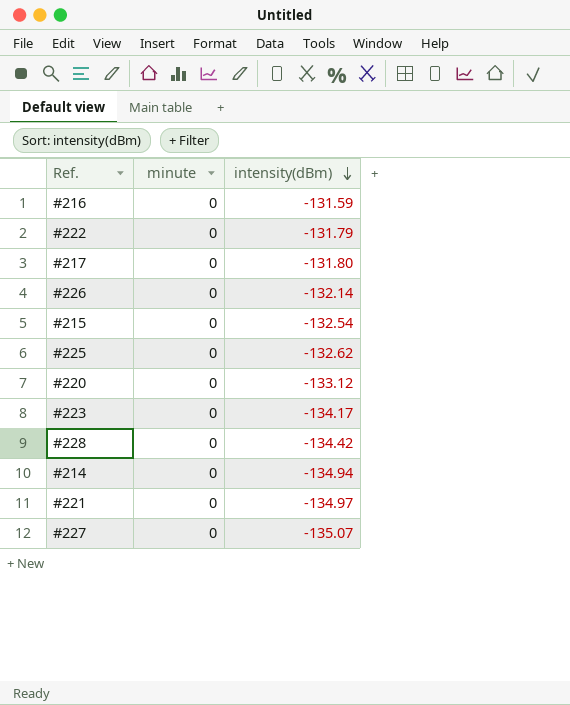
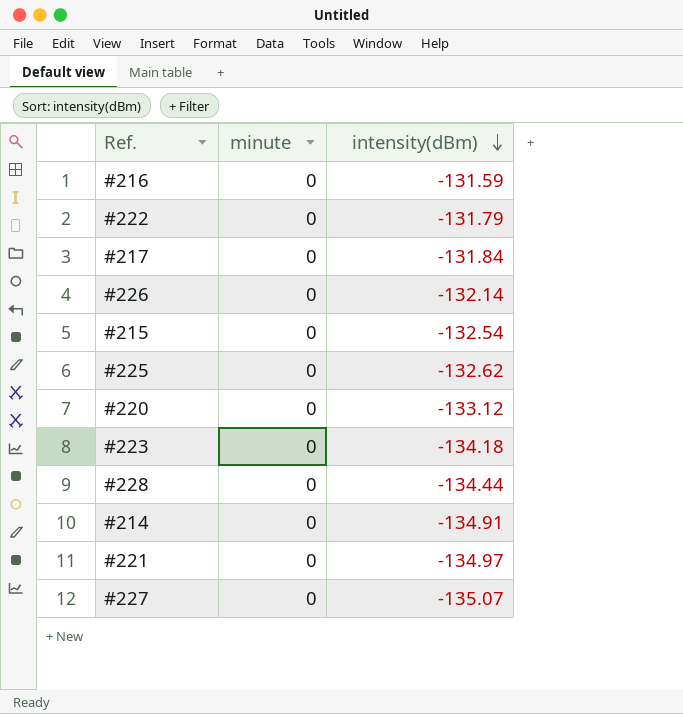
#217 | intensity(dBm): -131.80 -> -131.84
#223 | intensity(dBm): -134.17 -> -134.18
#228 | intensity(dBm): -134.42 -> -134.44
#214 | intensity(dBm): -134.94 -> -134.91

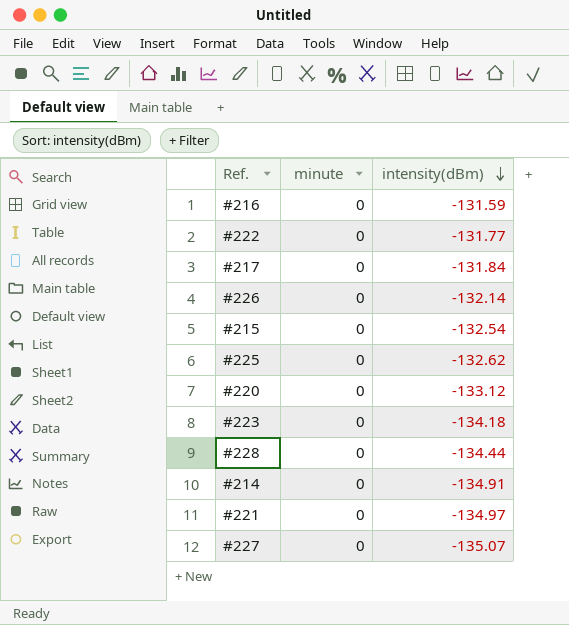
#222 | intensity(dBm): -131.79 -> -131.77

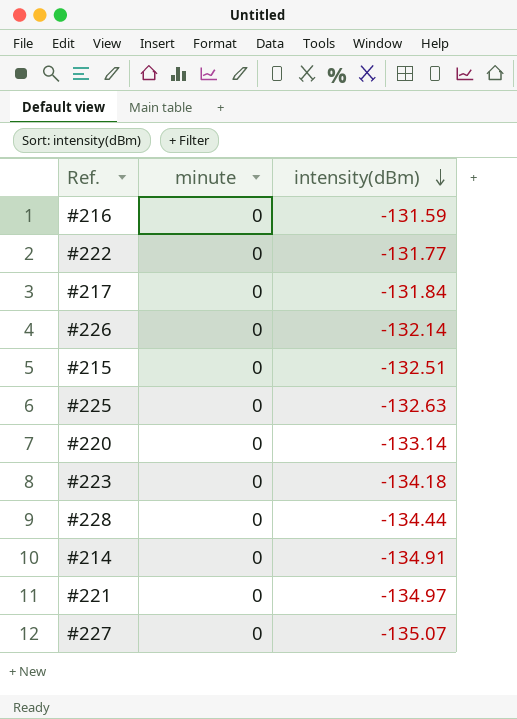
#215 | intensity(dBm): -132.54 -> -132.51
#225 | intensity(dBm): -132.62 -> -132.63
#220 | intensity(dBm): -133.12 -> -133.14

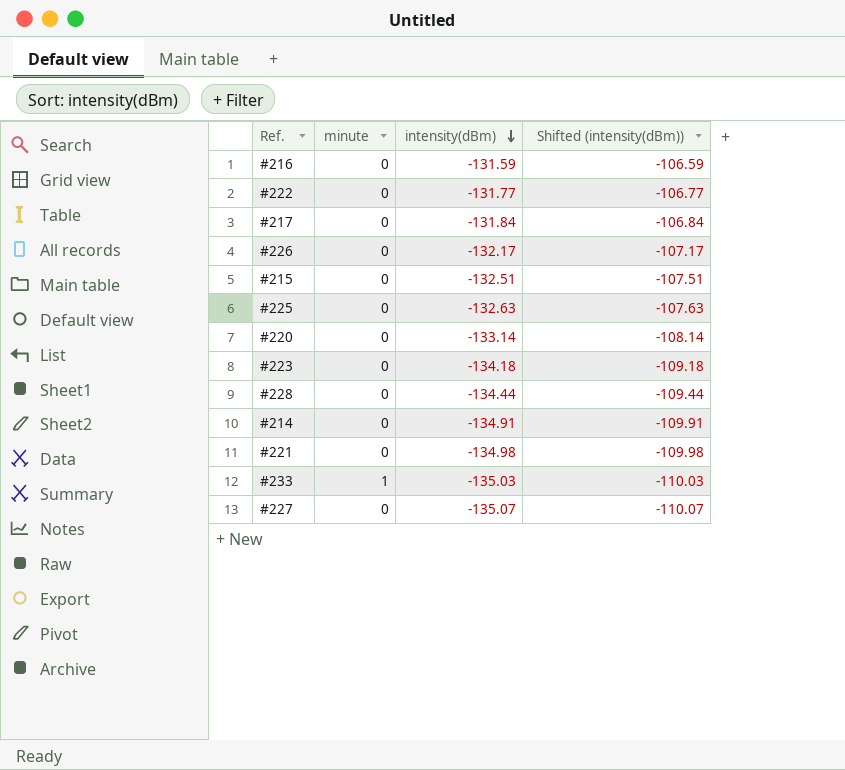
column Shifted (intensity(dBm)) | formula: none -> [intensity(dBm)] + 25
#226 | intensity(dBm): -132.14 -> -132.17
#221 | intensity(dBm): -134.97 -> -134.98
row #233: none -> 1 | -135.03 | -110.03

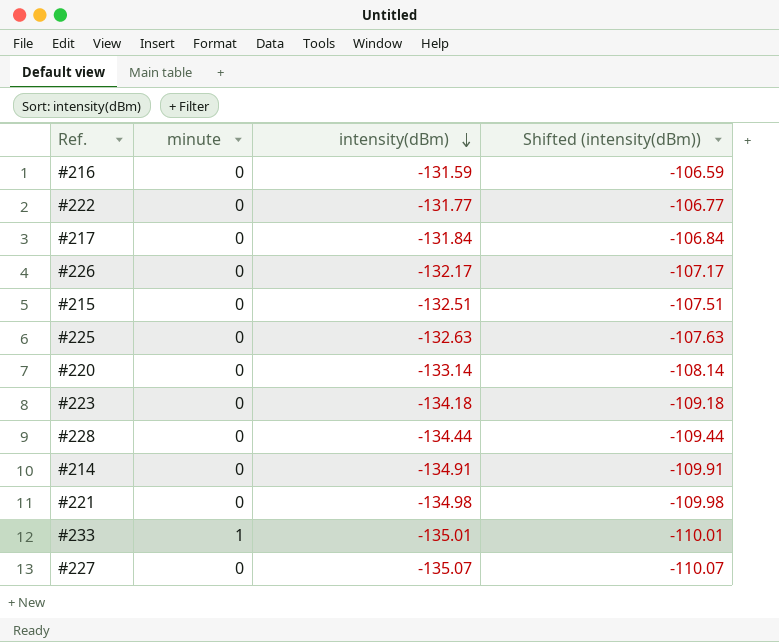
#233 | intensity(dBm): -135.03 -> -135.01
#233 | Shifted (intensity(dBm)): -110.03 -> -110.01

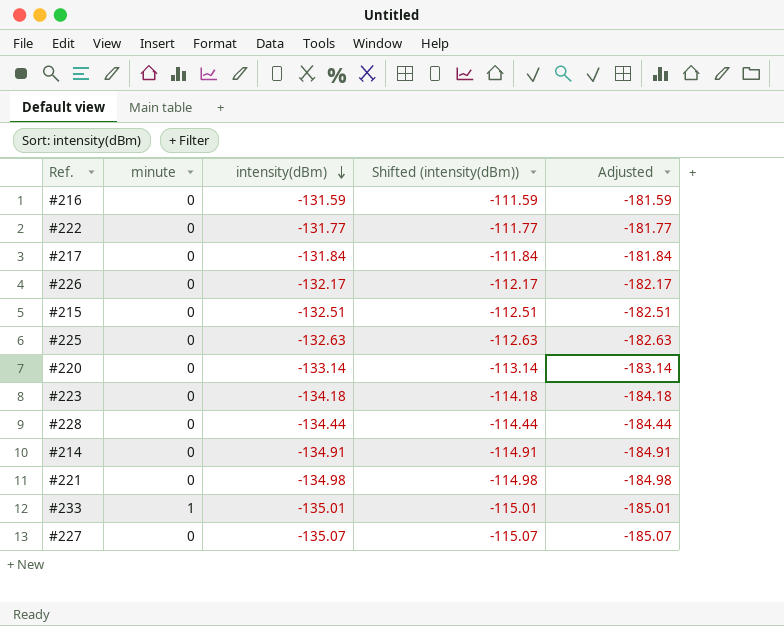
column Shifted (intensity(dBm)) | formula: [intensity(dBm)] + 25 -> [intensity(dBm)] + 20
column Adjusted | formula: none -> [intensity(dBm)] - 50

